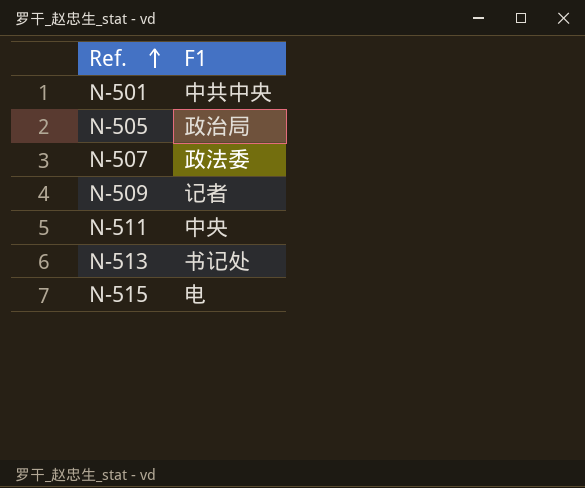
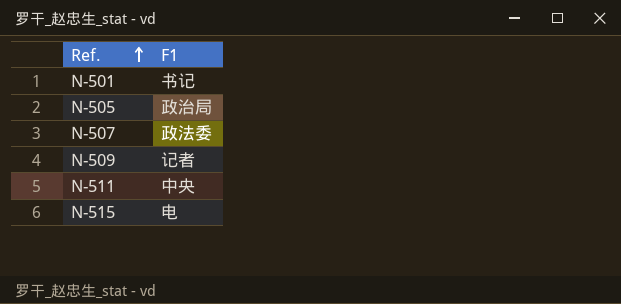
row N-513: 书记处 -> none
N-501 | F1: 中共中央 -> 书记

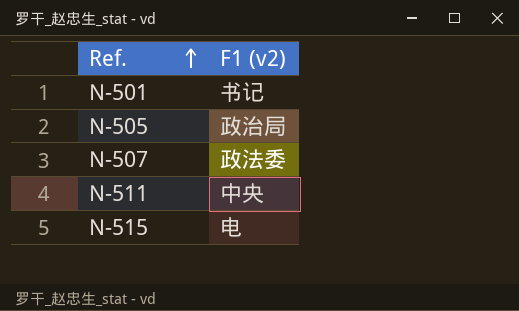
column name: F1 -> F1 (v2)
row N-509: 记者 -> none

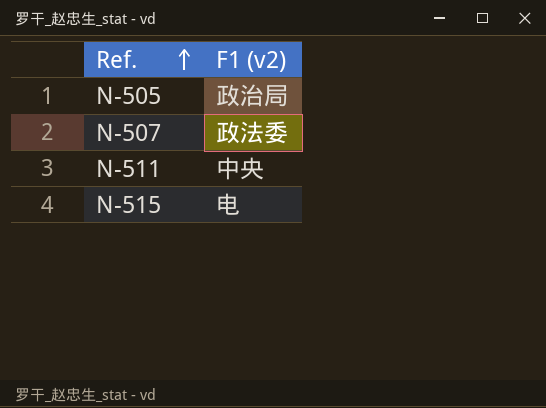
row N-501: 书记 -> none

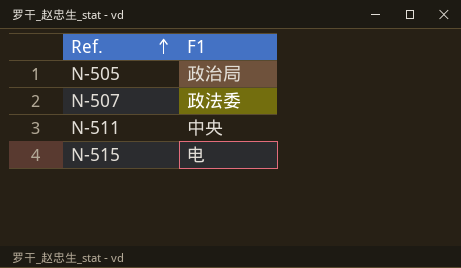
column name: F1 (v2) -> F1

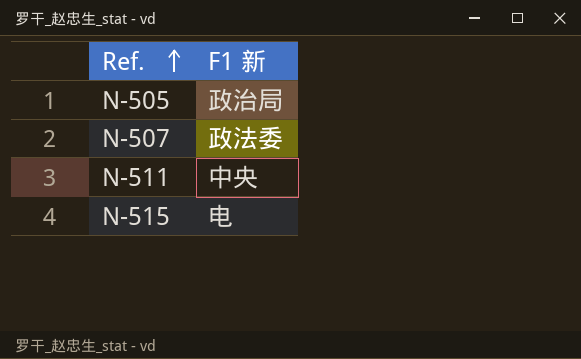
column name: F1 -> F1 新

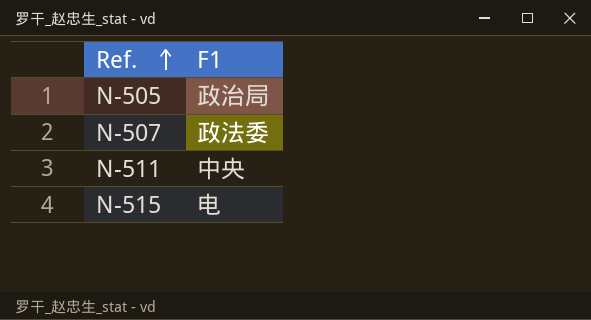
column name: F1 新 -> F1

